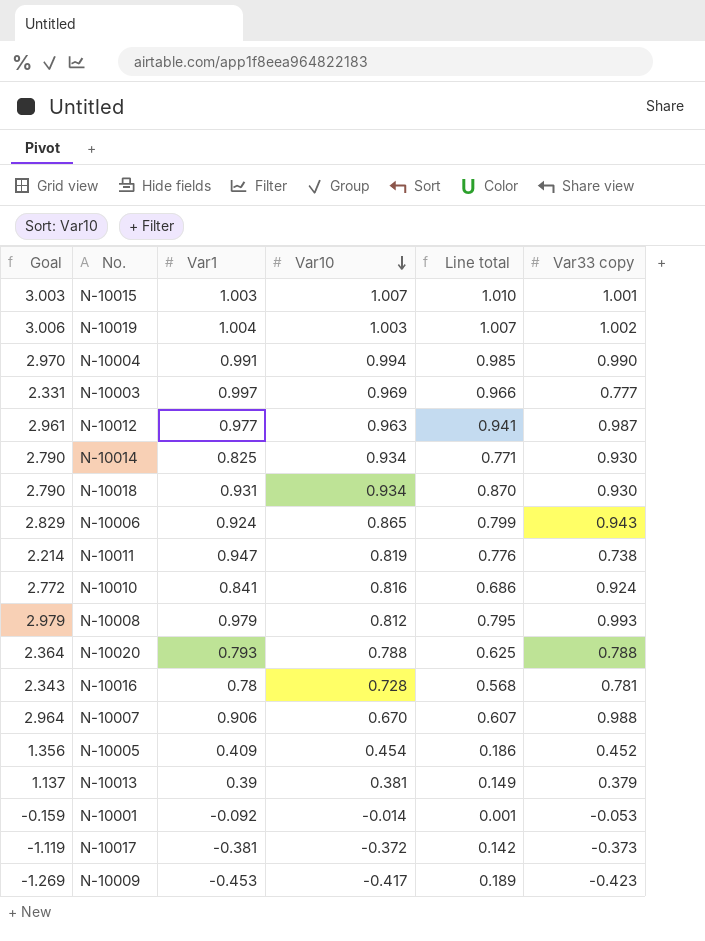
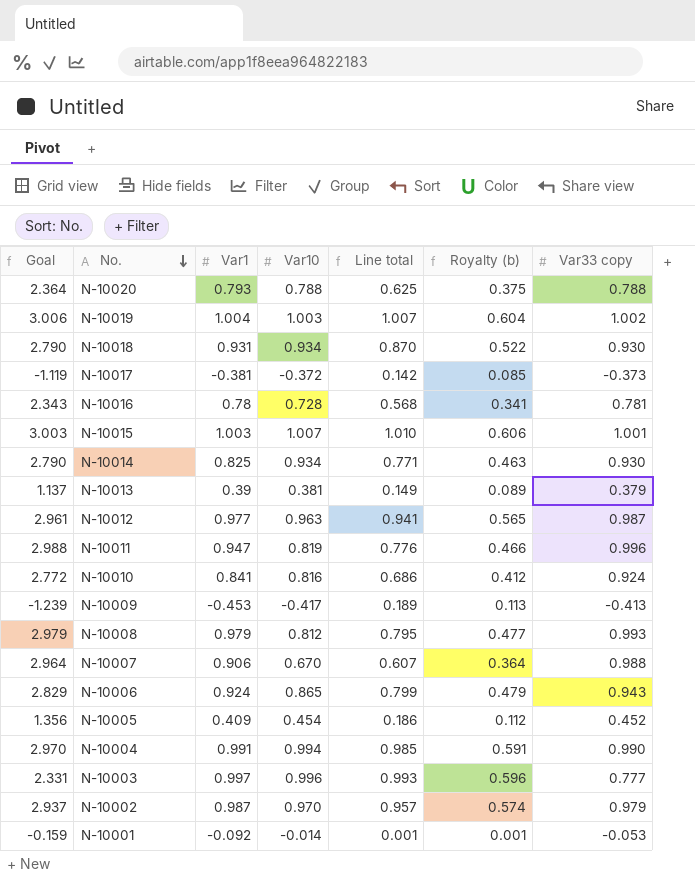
row order: Var10 descending -> No. descending
column Royalty (b) | formula: none -> [Line total] * 0.6
N-10011 | Goal: 2.214 -> 2.988
N-10011 | Var33 copy: 0.738 -> 0.996
N-10009 | Goal: -1.269 -> -1.239
N-10009 | Var33 copy: -0.423 -> -0.413
N-10003 | Var10: 0.969 -> 0.996
N-10003 | Line total: 0.966 -> 0.993
row N-10002: none -> 2.937 | 0.987 | 0.970 | 0.957 | 0.574 | 0.979

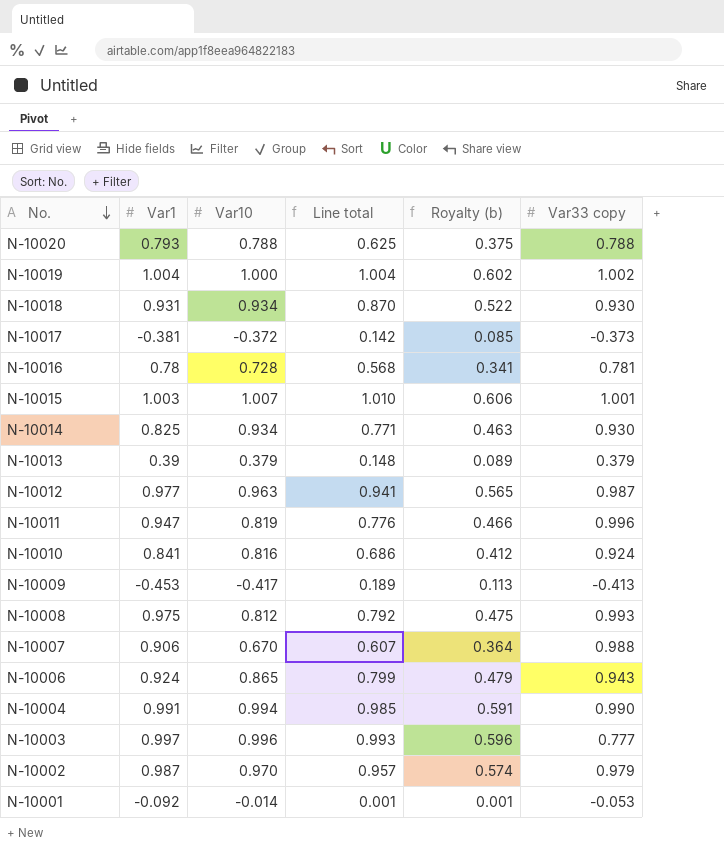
column Goal | formula: [Var33 copy] * 3 -> none
row N-10005: 1.356 | 0.409 | 0.454 | 0.186 | 0.112 | 0.452 -> none
N-10019 | Var10: 1.003 -> 1.000
N-10019 | Line total: 1.007 -> 1.004
N-10019 | Royalty (b): 0.604 -> 0.602
N-10013 | Var10: 0.381 -> 0.379
N-10013 | Line total: 0.149 -> 0.148
N-10008 | Var1: 0.979 -> 0.975
N-10008 | Line total: 0.795 -> 0.792
N-10008 | Royalty (b): 0.477 -> 0.475

